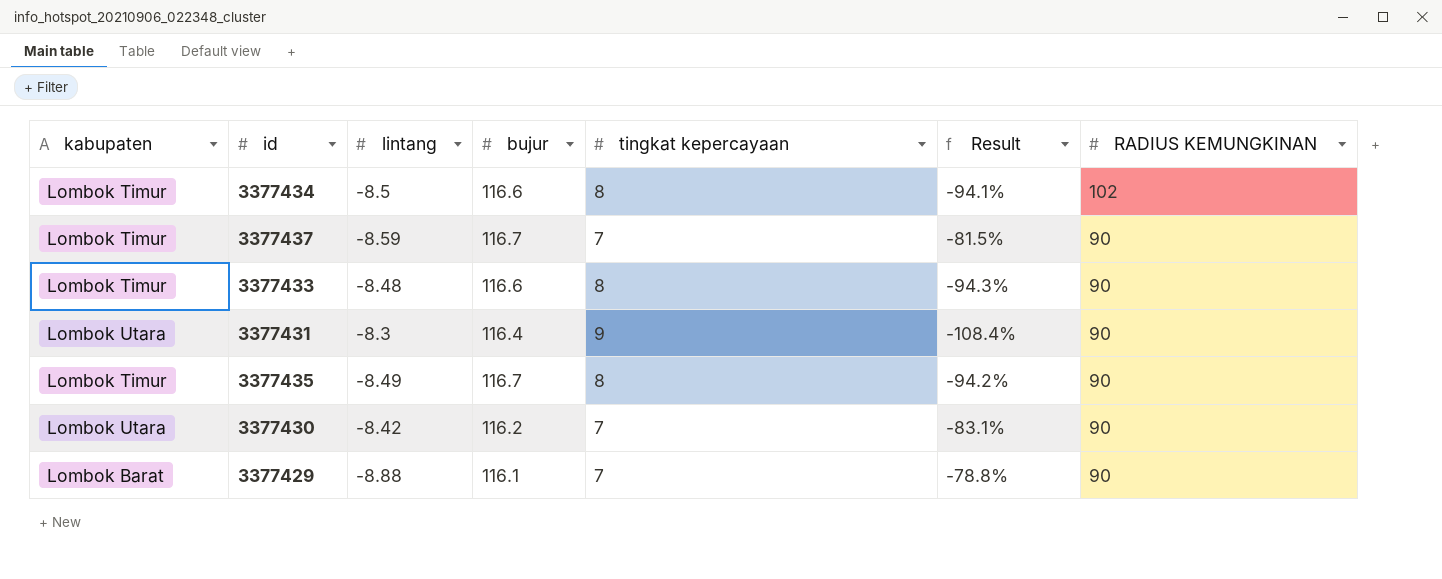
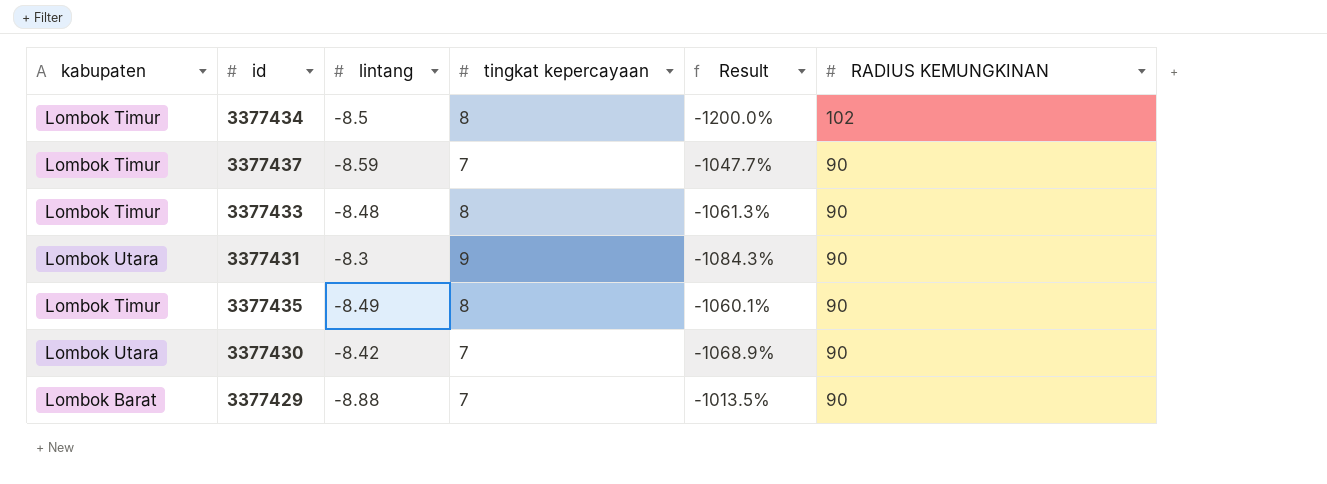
column bujur | position: 4 -> none
column Result | formula: [tingkat kepercayaan] / [lintang] -> [RADIUS KEMUNGKINAN] / [lintang]

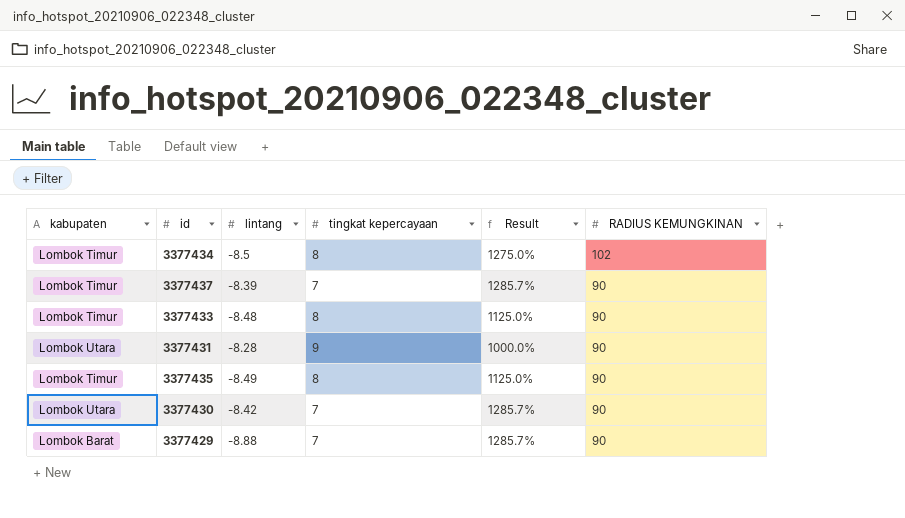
column Result | formula: [RADIUS KEMUNGKINAN] / [lintang] -> [RADIUS KEMUNGKINAN] / [tingkat kepercayaan]
3377437 | lintang: -8.59 -> -8.39
3377431 | lintang: -8.3 -> -8.28

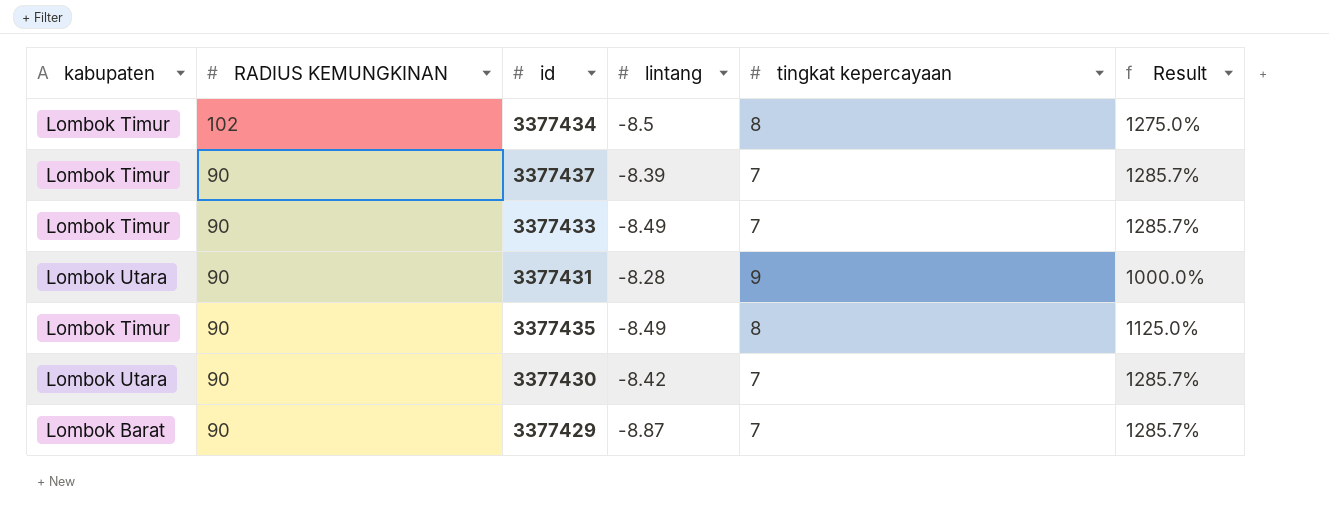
column RADIUS KEMUNGKINAN | position: 6 -> 2
3377433 | lintang: -8.48 -> -8.49
3377433 | tingkat kepercayaan: 8 -> 7
3377433 | Result: 1125.0% -> 1285.7%
3377429 | lintang: -8.88 -> -8.87

